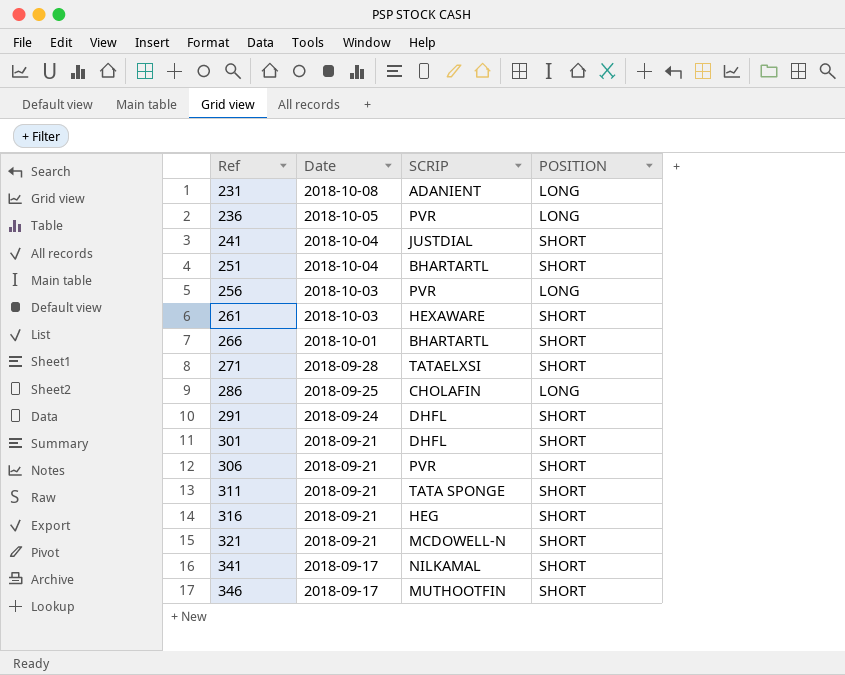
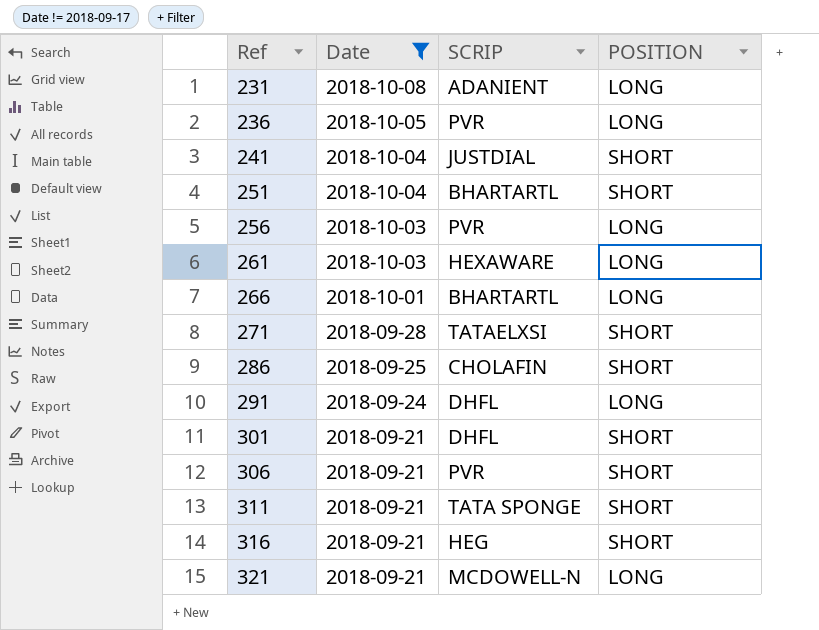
filter: none -> Date != 2018-09-17
261 | POSITION: SHORT -> LONG
266 | POSITION: SHORT -> LONG
286 | POSITION: LONG -> SHORT
291 | POSITION: SHORT -> LONG
321 | POSITION: SHORT -> LONG

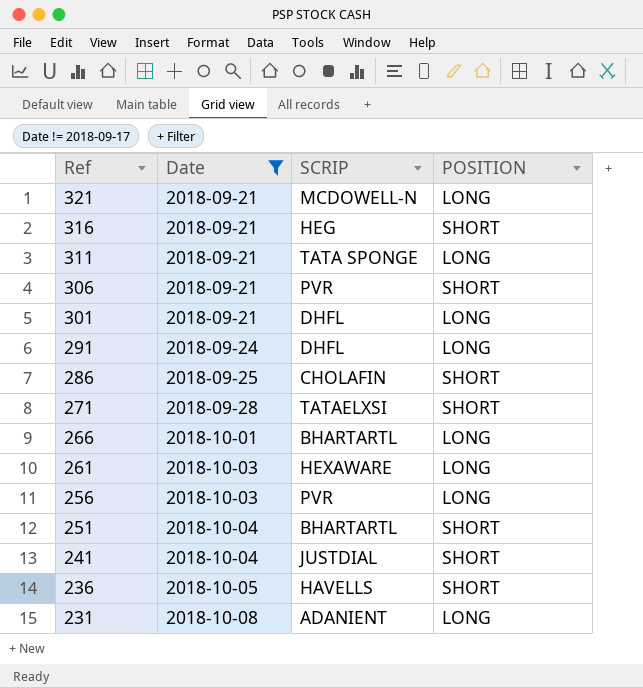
row order: Ref ascending -> Ref descending
311 | POSITION: SHORT -> LONG
301 | POSITION: SHORT -> LONG
236 | SCRIP: PVR -> HAVELLS
236 | POSITION: LONG -> SHORT

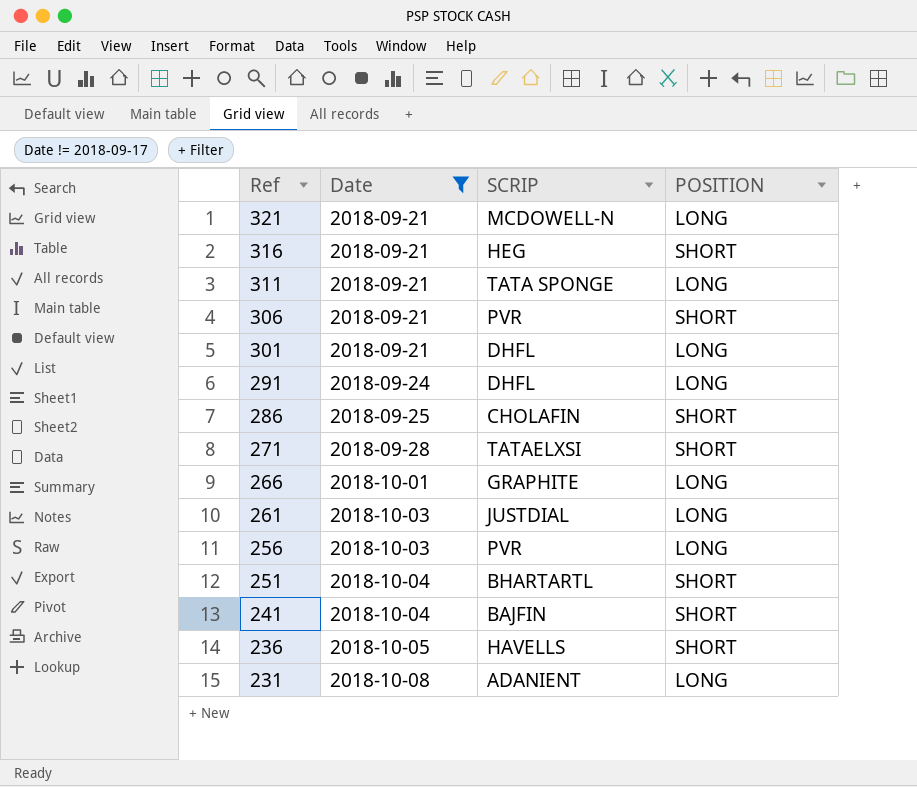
266 | SCRIP: BHARTARTL -> GRAPHITE
261 | SCRIP: HEXAWARE -> JUSTDIAL
241 | SCRIP: JUSTDIAL -> BAJFIN

